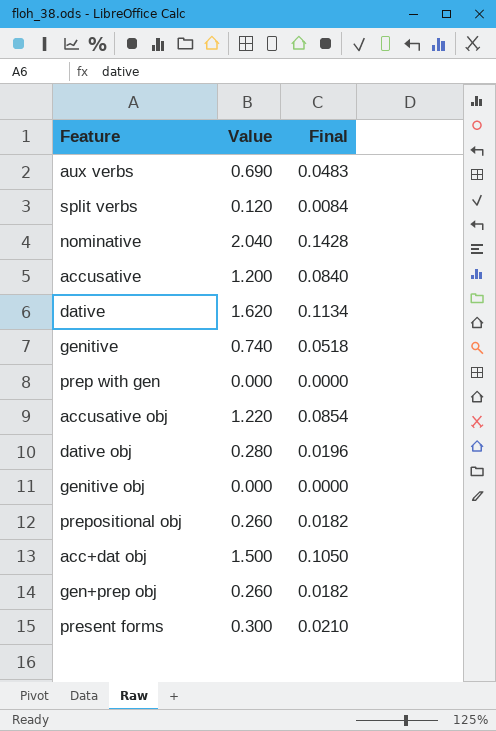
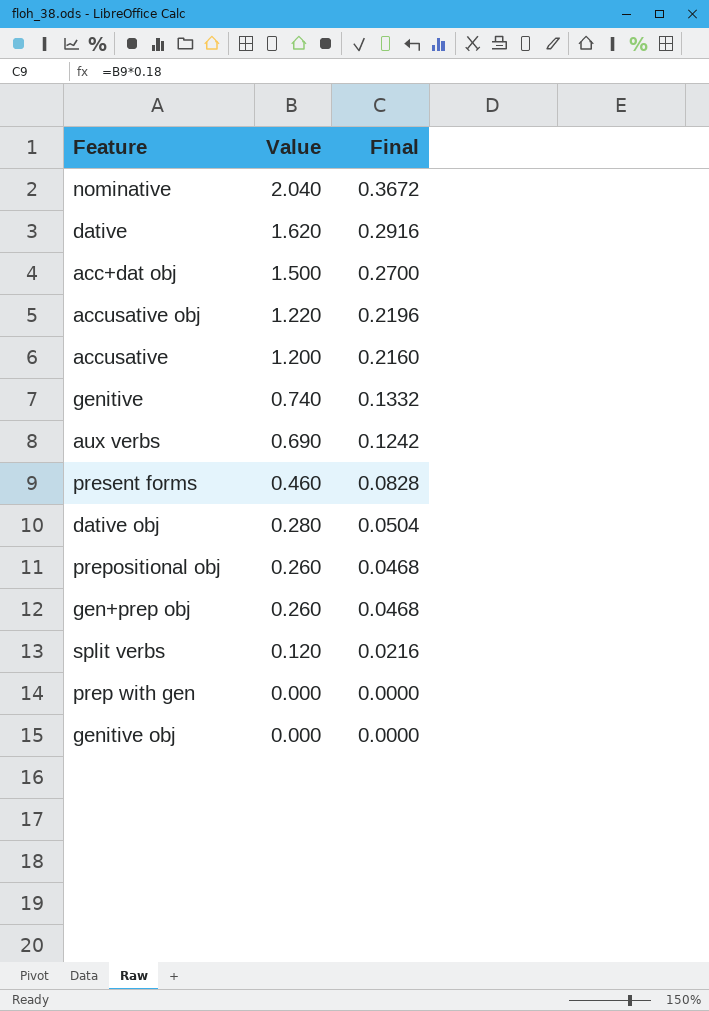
row order: none -> Value descending
column Final | formula: [Value] * 0.07 -> [Value] * 0.18
present forms | Value: 0.300 -> 0.460

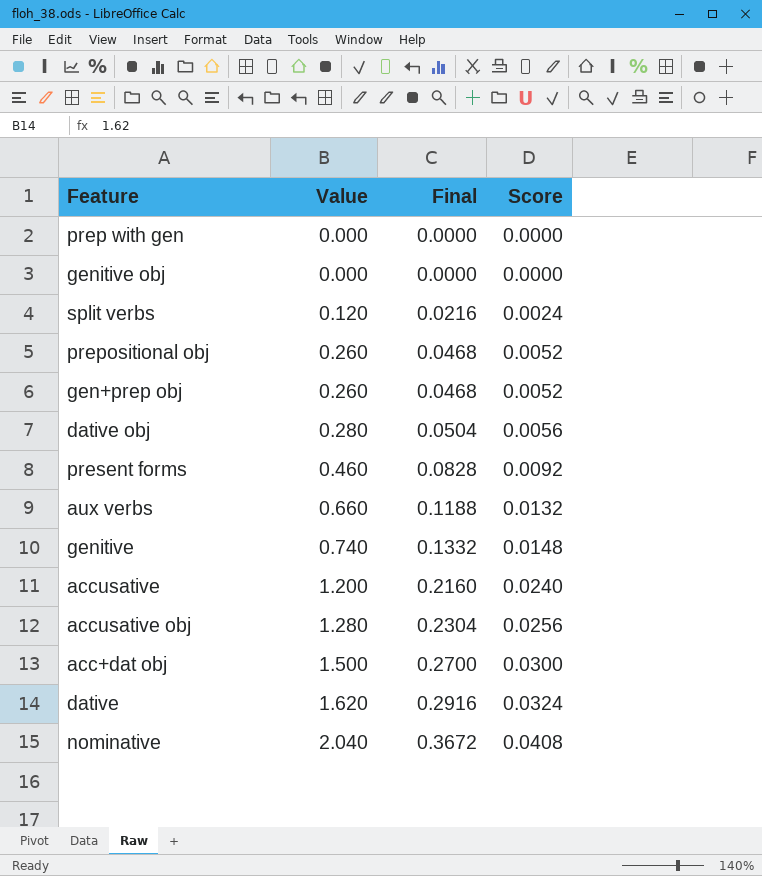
row order: Value descending -> Value ascending
column Score | formula: none -> [Value] * 0.02
aux verbs | Value: 0.690 -> 0.660
aux verbs | Final: 0.1242 -> 0.1188
accusative obj | Value: 1.220 -> 1.280
accusative obj | Final: 0.2196 -> 0.2304

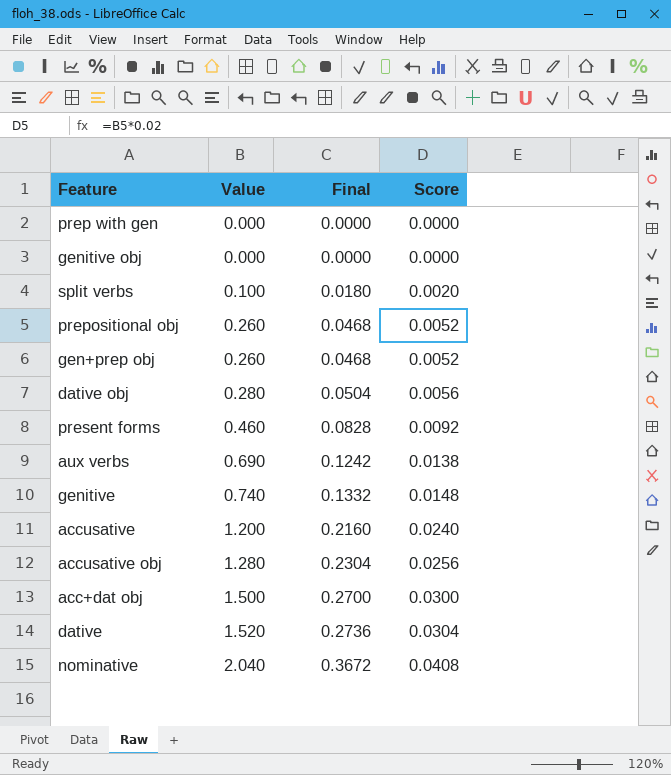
split verbs | Value: 0.120 -> 0.100
split verbs | Final: 0.0216 -> 0.0180
split verbs | Score: 0.0024 -> 0.0020
aux verbs | Value: 0.660 -> 0.690
aux verbs | Final: 0.1188 -> 0.1242
aux verbs | Score: 0.0132 -> 0.0138
dative | Value: 1.620 -> 1.520
dative | Final: 0.2916 -> 0.2736
dative | Score: 0.0324 -> 0.0304

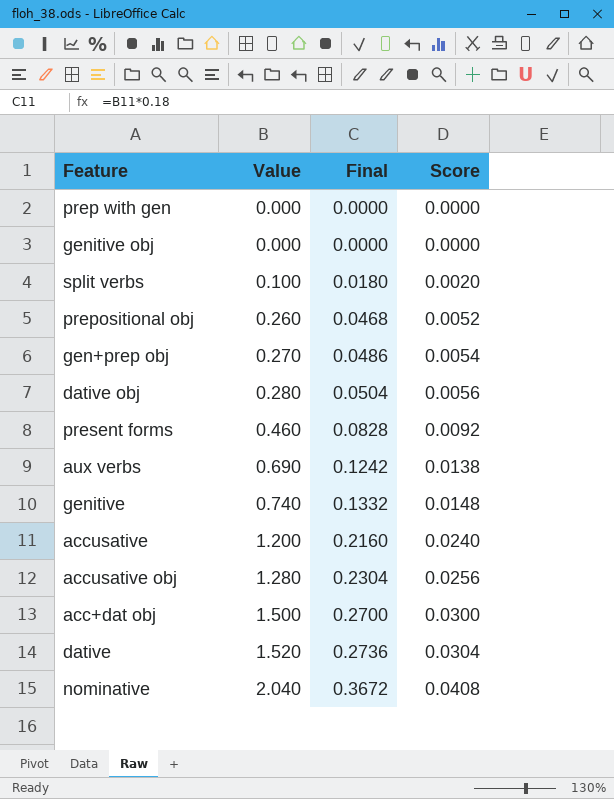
gen+prep obj | Value: 0.260 -> 0.270
gen+prep obj | Final: 0.0468 -> 0.0486
gen+prep obj | Score: 0.0052 -> 0.0054

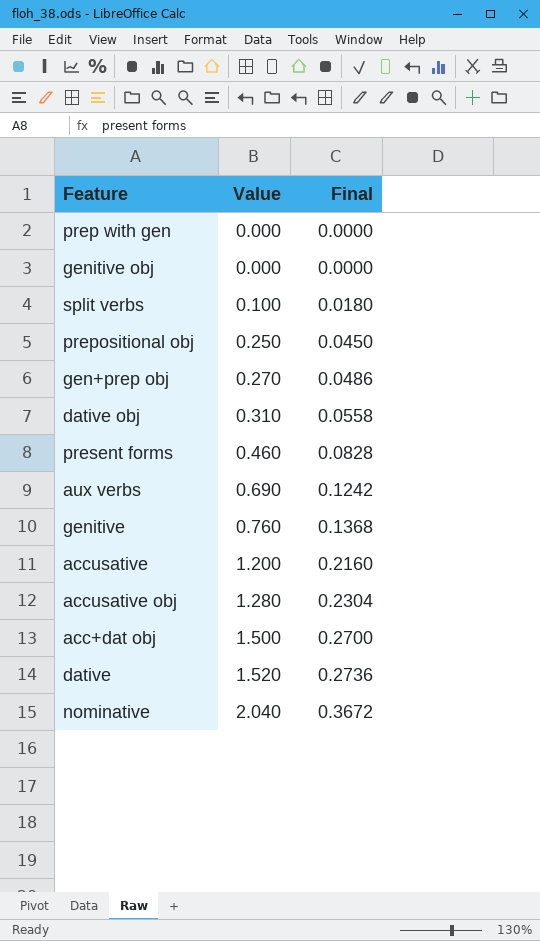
column Score | formula: [Value] * 0.02 -> none
prepositional obj | Value: 0.260 -> 0.250
prepositional obj | Final: 0.0468 -> 0.0450
dative obj | Value: 0.280 -> 0.310
dative obj | Final: 0.0504 -> 0.0558
genitive | Value: 0.740 -> 0.760
genitive | Final: 0.1332 -> 0.1368

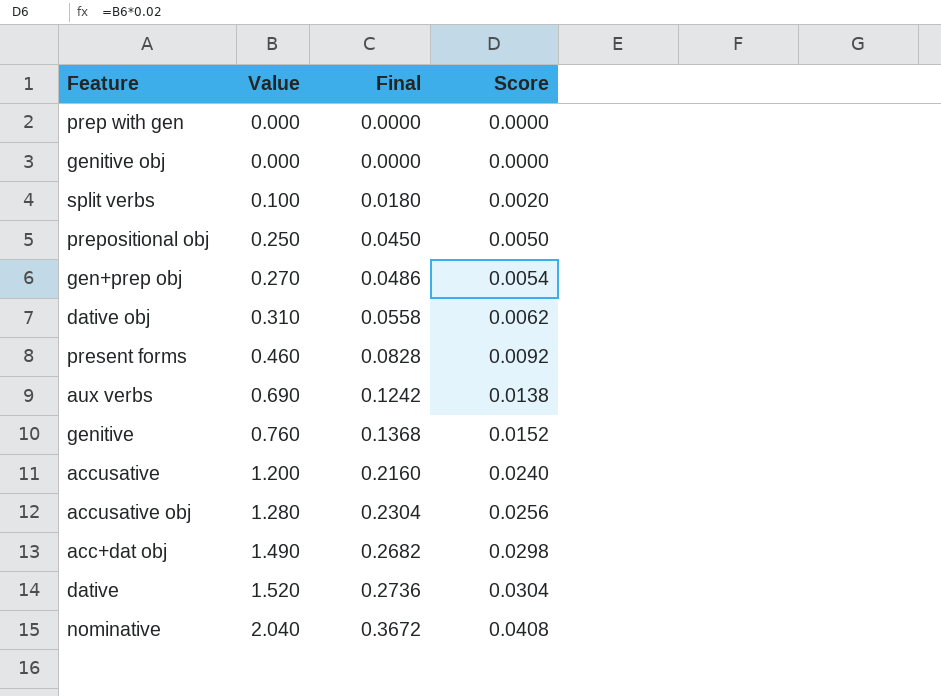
column Score | formula: none -> [Value] * 0.02
acc+dat obj | Value: 1.500 -> 1.490
acc+dat obj | Final: 0.2700 -> 0.2682

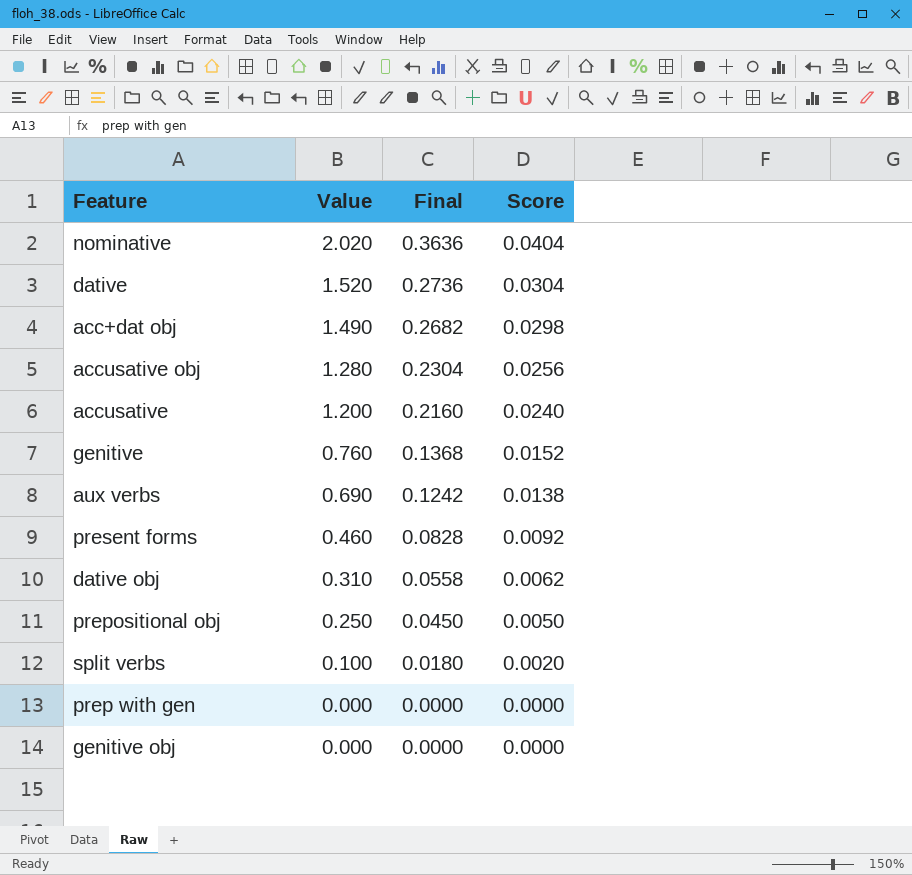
row order: Value ascending -> Value descending
row gen+prep obj: 0.270 | 0.0486 | 0.0054 -> none
nominative | Value: 2.040 -> 2.020
nominative | Final: 0.3672 -> 0.3636
nominative | Score: 0.0408 -> 0.0404

